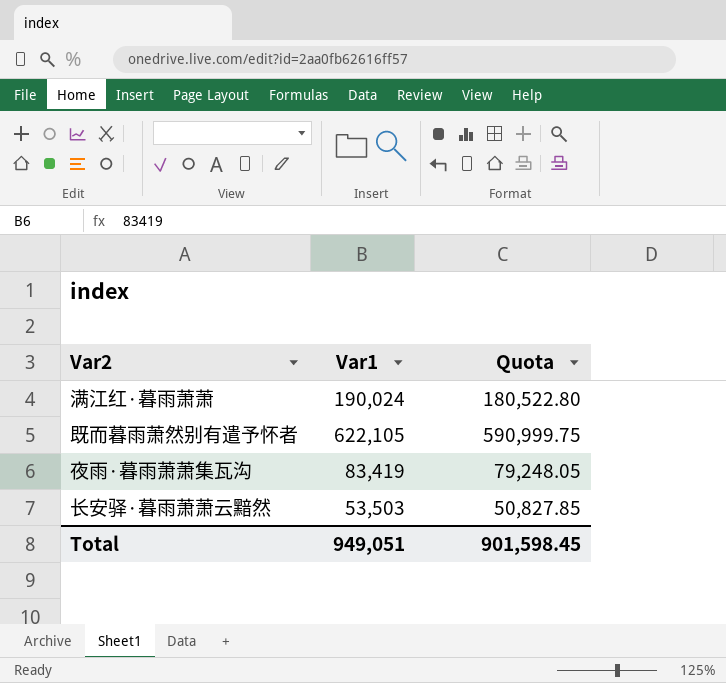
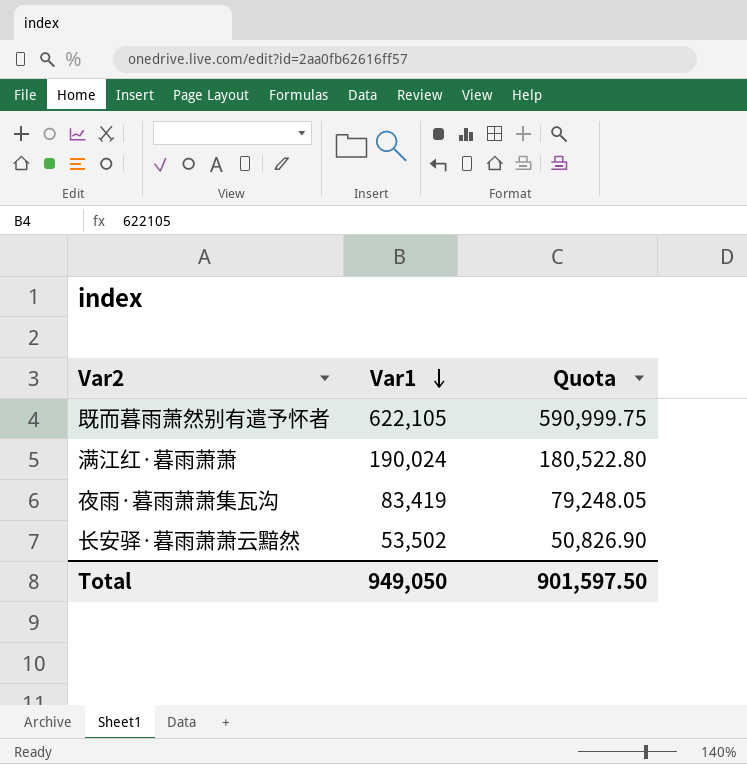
row order: none -> Var1 descending
长安驿·暮雨萧萧云黯然 | Var1: 53,503 -> 53,502
长安驿·暮雨萧萧云黯然 | Quota: 50,827.85 -> 50,826.90
Total | Var1: 949,051 -> 949,050
Total | Quota: 901,598.45 -> 901,597.50

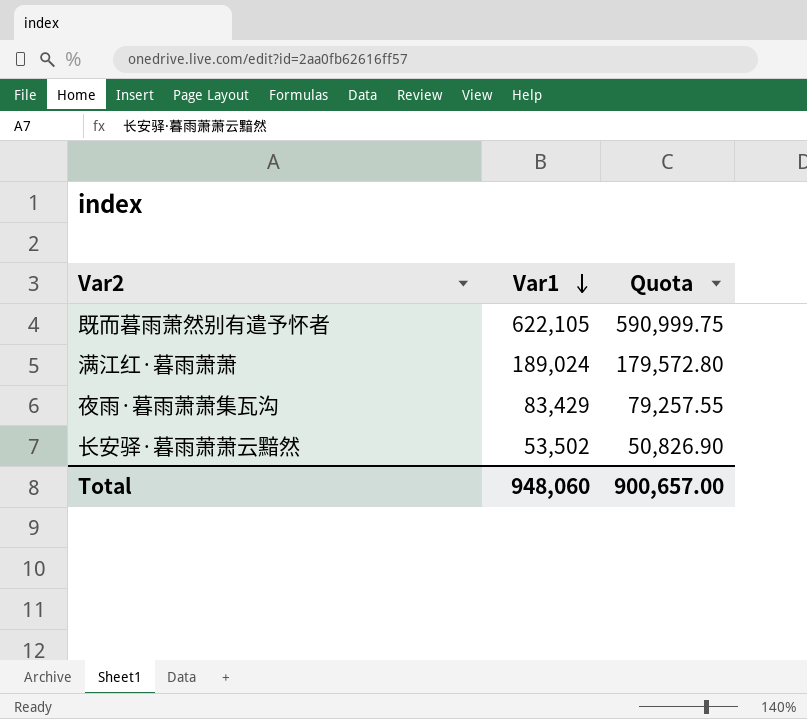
满江红·暮雨萧萧 | Var1: 190,024 -> 189,024
满江红·暮雨萧萧 | Quota: 180,522.80 -> 179,572.80
夜雨·暮雨萧萧集瓦沟 | Var1: 83,419 -> 83,429
夜雨·暮雨萧萧集瓦沟 | Quota: 79,248.05 -> 79,257.55
Total | Var1: 949,050 -> 948,060
Total | Quota: 901,597.50 -> 900,657.00

